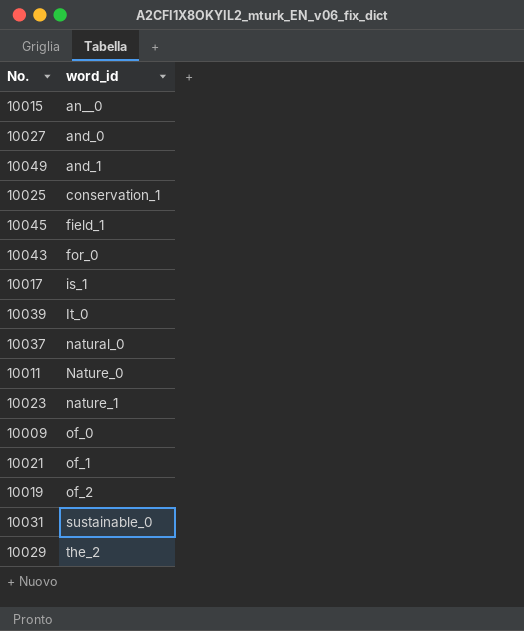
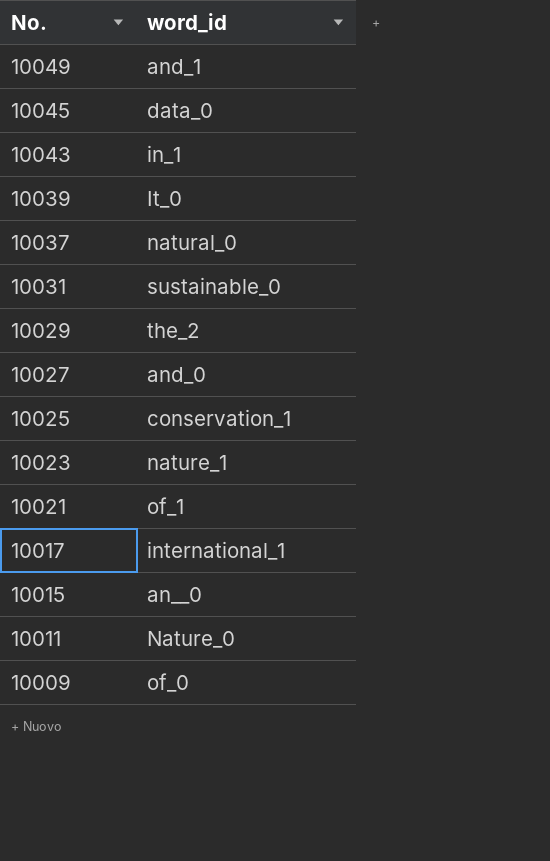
row order: word_id ascending -> No. descending
row 10019: of_2 -> none
10045 | word_id: field_1 -> data_0
10043 | word_id: for_0 -> in_1
10017 | word_id: is_1 -> international_1

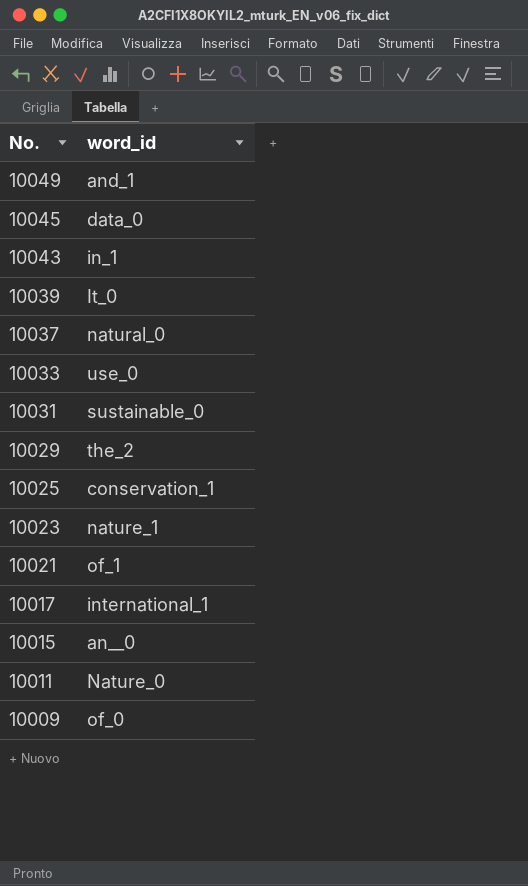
row 10027: and_0 -> none
row 10033: none -> use_0

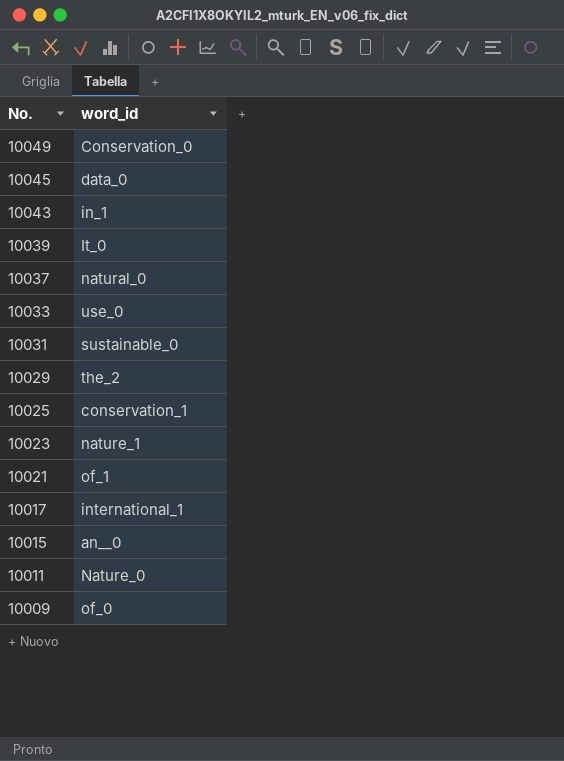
10049 | word_id: and_1 -> Conservation_0

